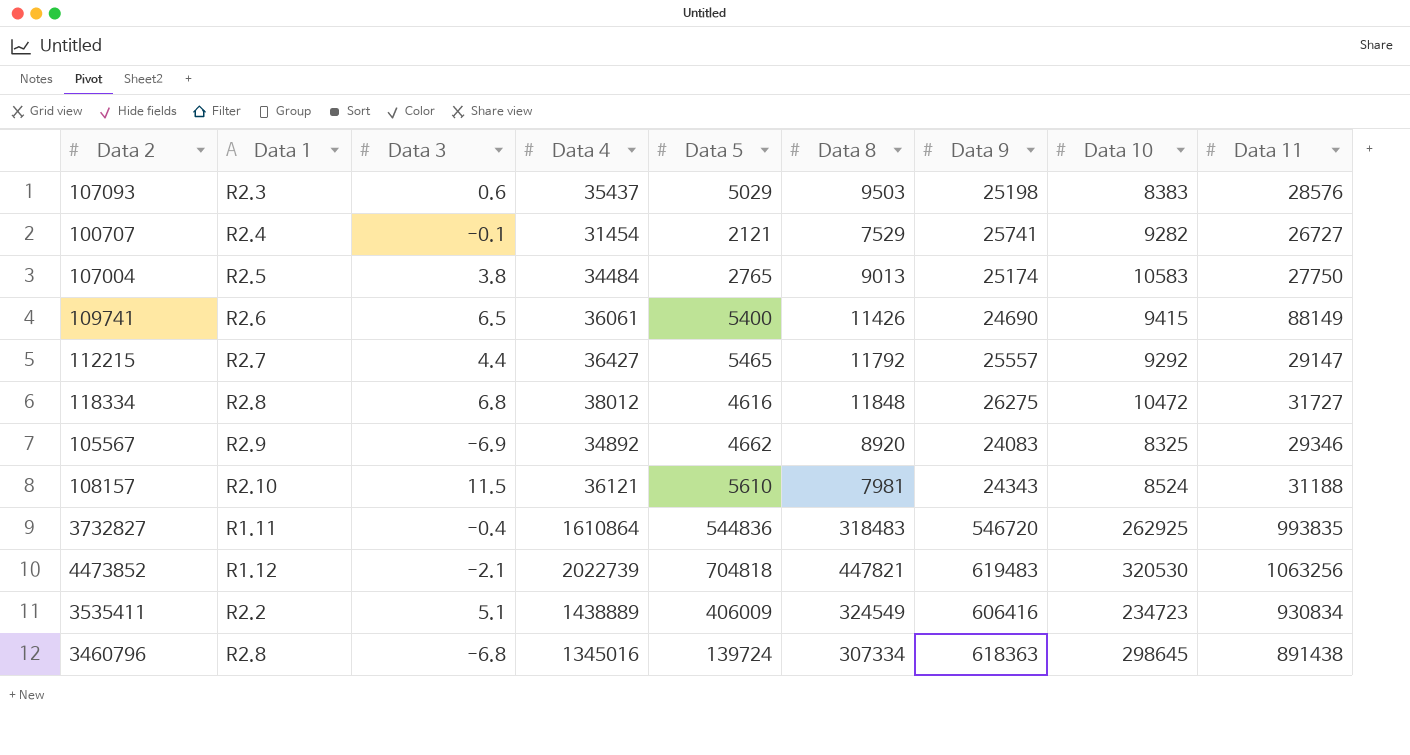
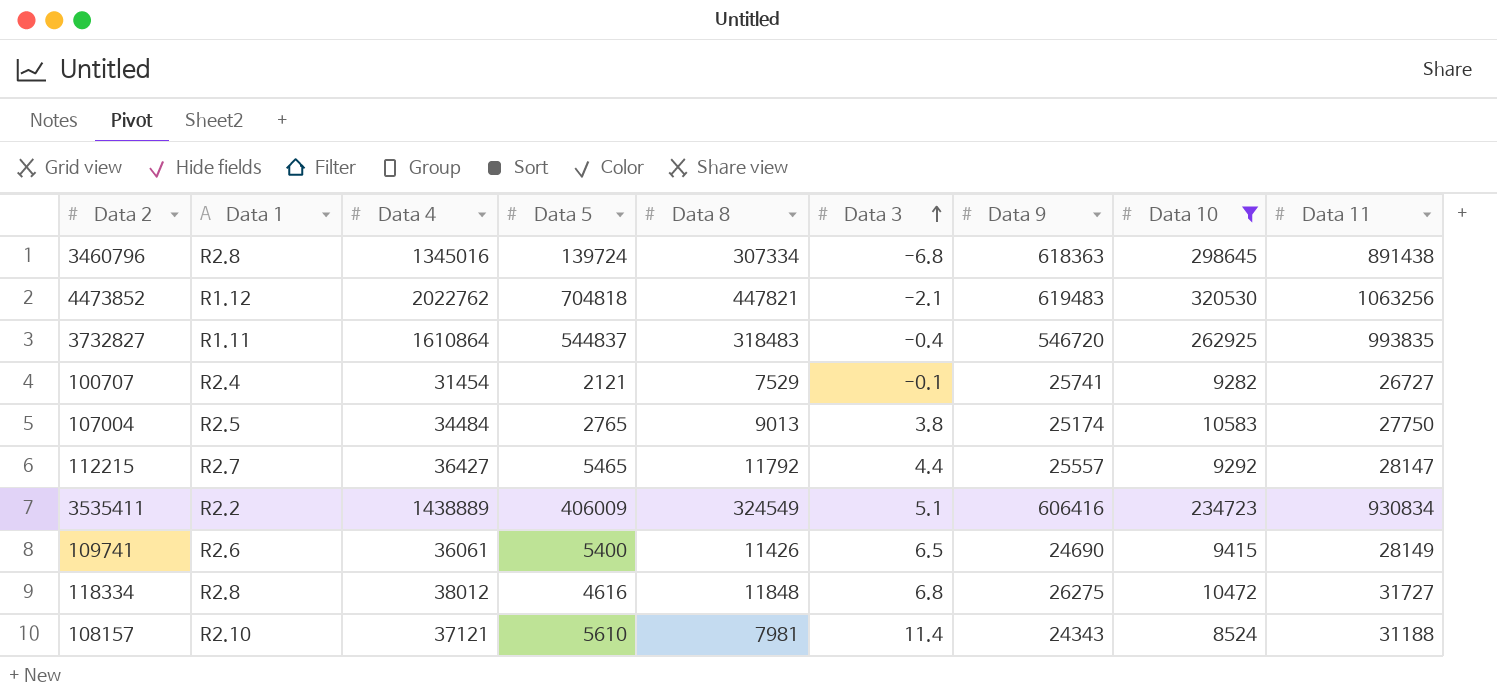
filter: none -> Data 10 >= 8524
row order: none -> Data 3 ascending
column Data 3 | position: 3 -> 6
4473852 | Data 4: 2022739 -> 2022762
3732827 | Data 5: 544836 -> 544837
112215 | Data 11: 29147 -> 28147
109741 | Data 11: 88149 -> 28149
108157 | Data 4: 36121 -> 37121
108157 | Data 3: 11.5 -> 11.4

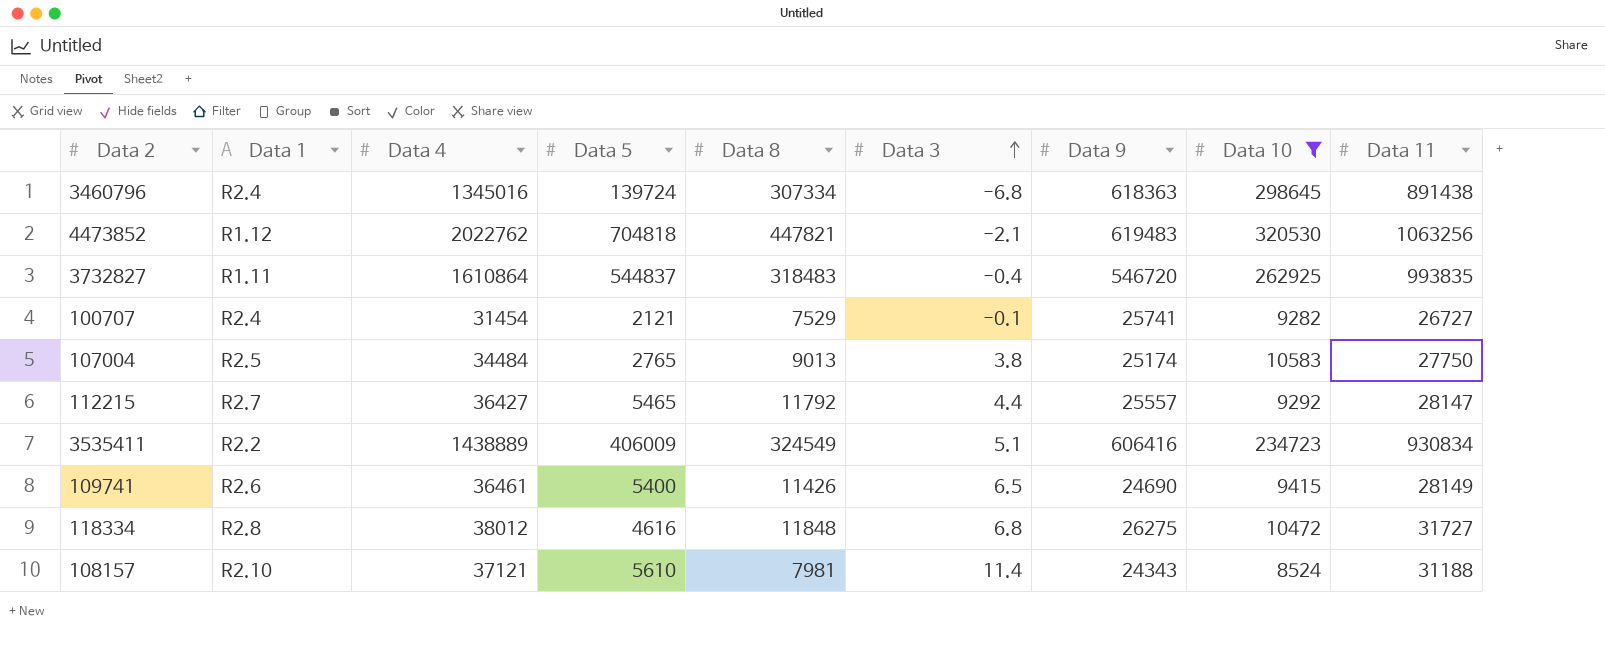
3460796 | Data 1: R2.8 -> R2.4
109741 | Data 4: 36061 -> 36461

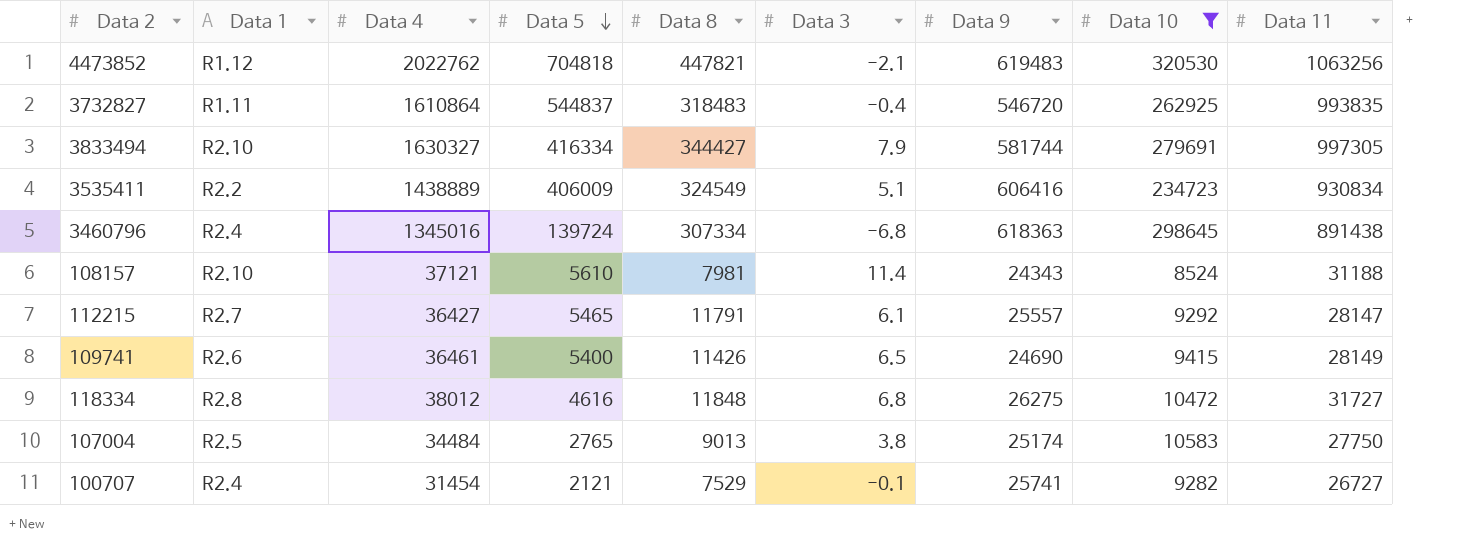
row order: Data 3 ascending -> Data 5 descending
row 3833494: none -> R2.10 | 1630327 | 416334 | 344427 | 7.9 | 581744 | 279691 | 997305
112215 | Data 8: 11792 -> 11791
112215 | Data 3: 4.4 -> 6.1

